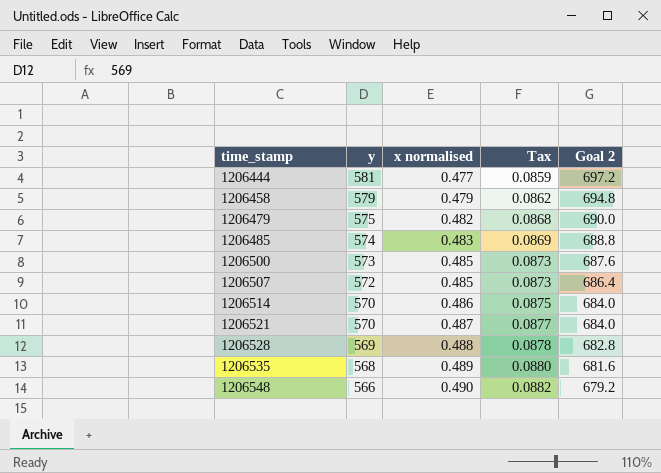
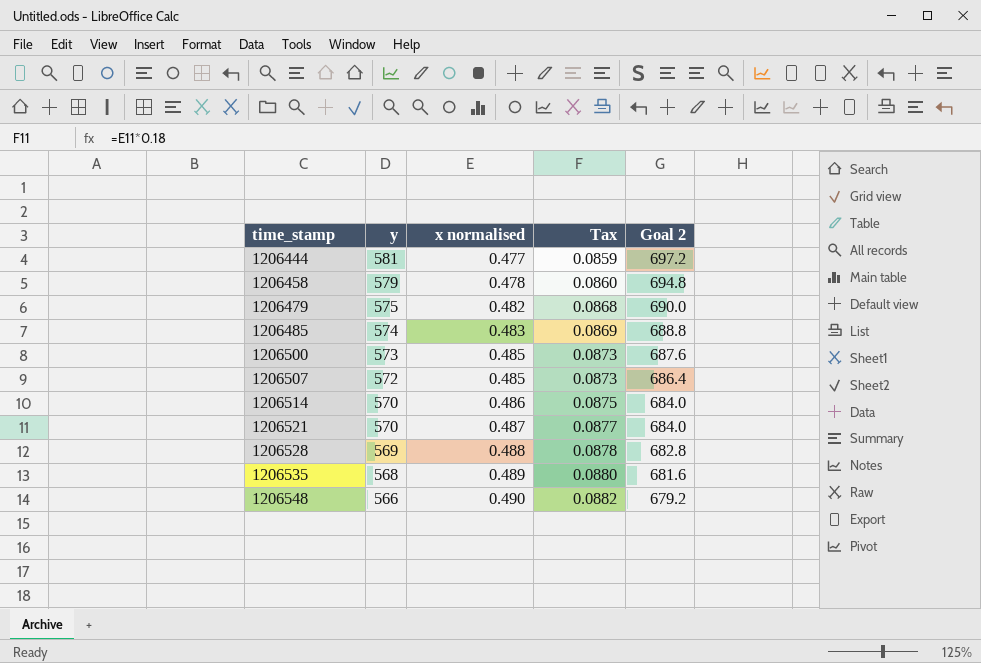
1206458 | x normalised: 0.479 -> 0.478
1206458 | Tax: 0.0862 -> 0.0860

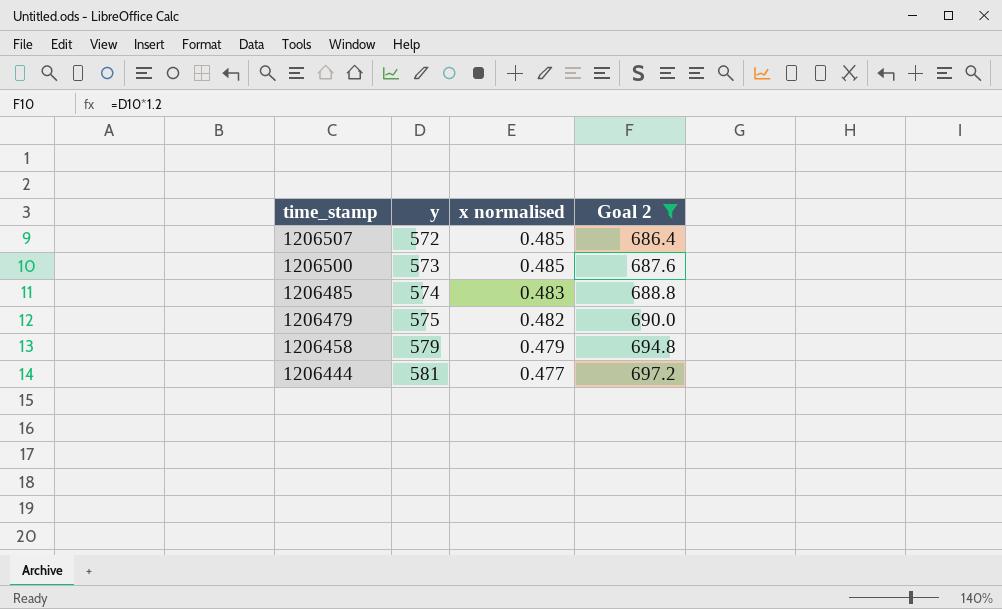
filter: none -> Goal 2 >= 686.4
row order: time_stamp ascending -> time_stamp descending
column Tax | formula: [x normalised] * 0.18 -> none
1206458 | x normalised: 0.478 -> 0.479

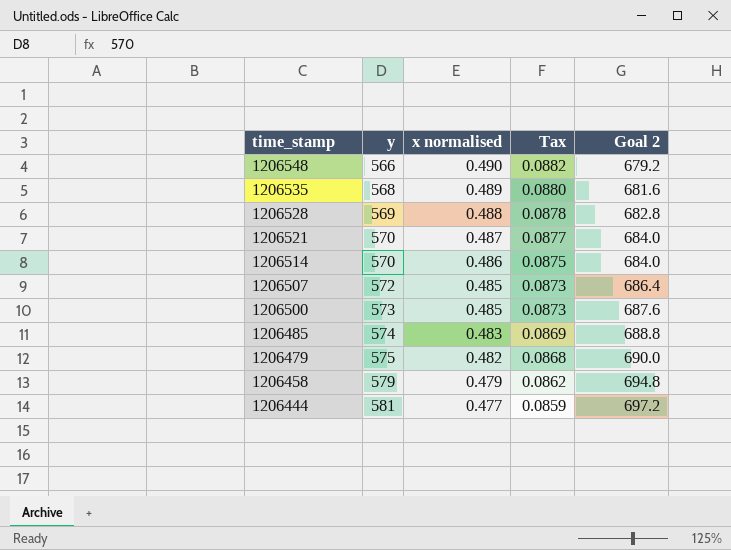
filter: Goal 2 >= 686.4 -> none
column Tax | formula: none -> [x normalised] * 0.18

